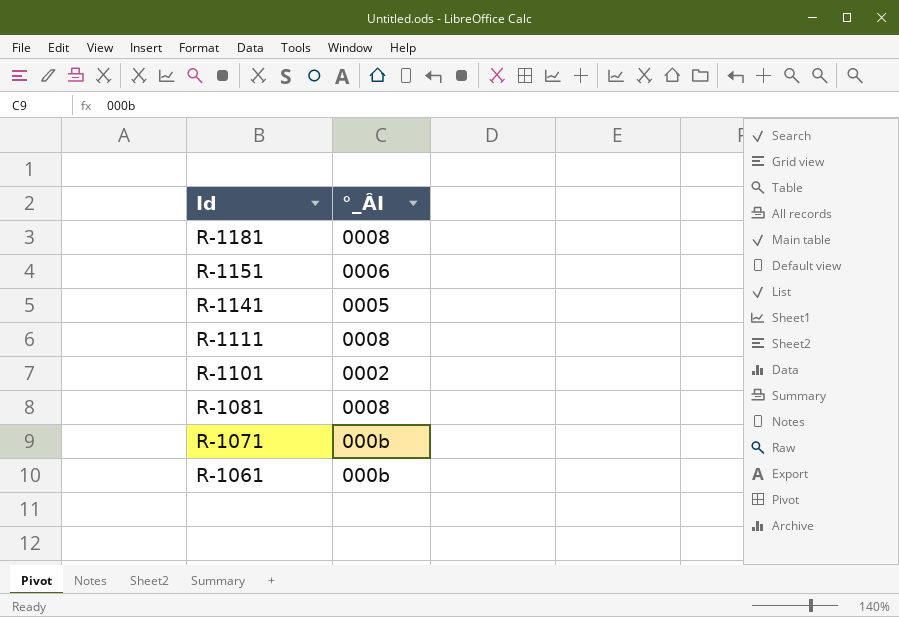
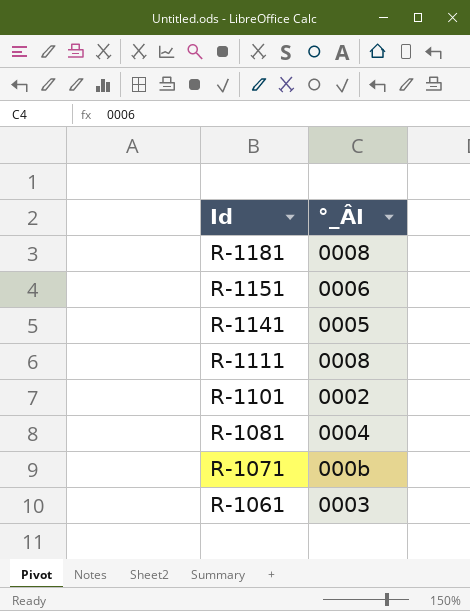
R-1081 | °_ÂI: 0008 -> 0004
R-1061 | °_ÂI: 000b -> 0003

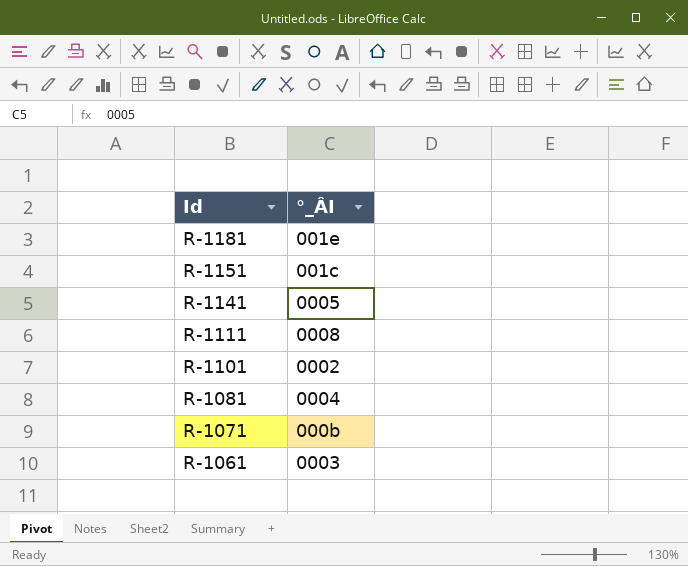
R-1181 | °_ÂI: 0008 -> 001e
R-1151 | °_ÂI: 0006 -> 001c

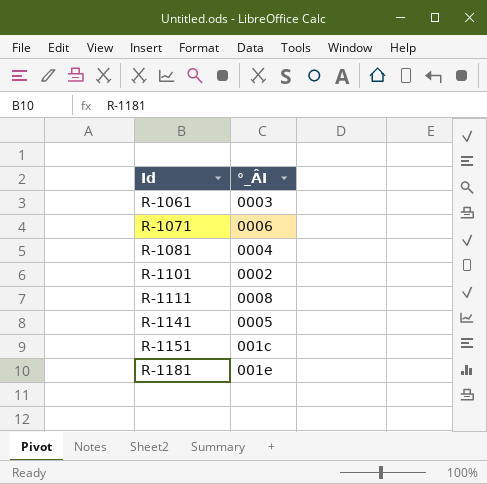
row order: Id descending -> Id ascending
R-1071 | °_ÂI: 000b -> 0006

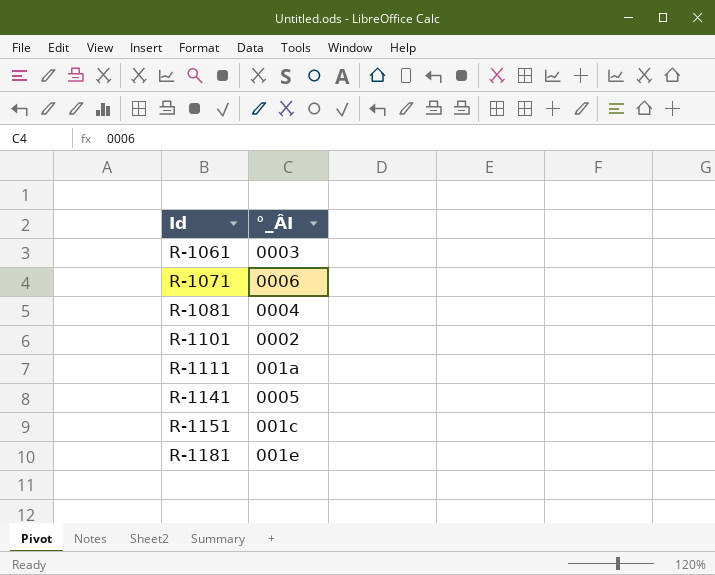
R-1111 | °_ÂI: 0008 -> 001a

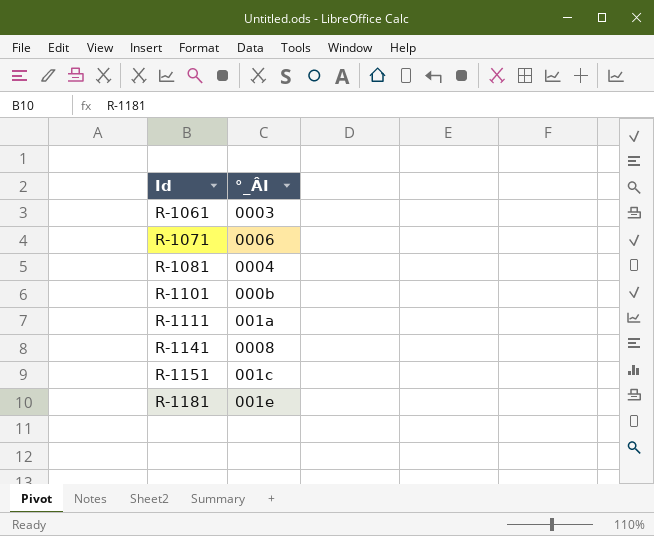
R-1101 | °_ÂI: 0002 -> 000b
R-1141 | °_ÂI: 0005 -> 0008

